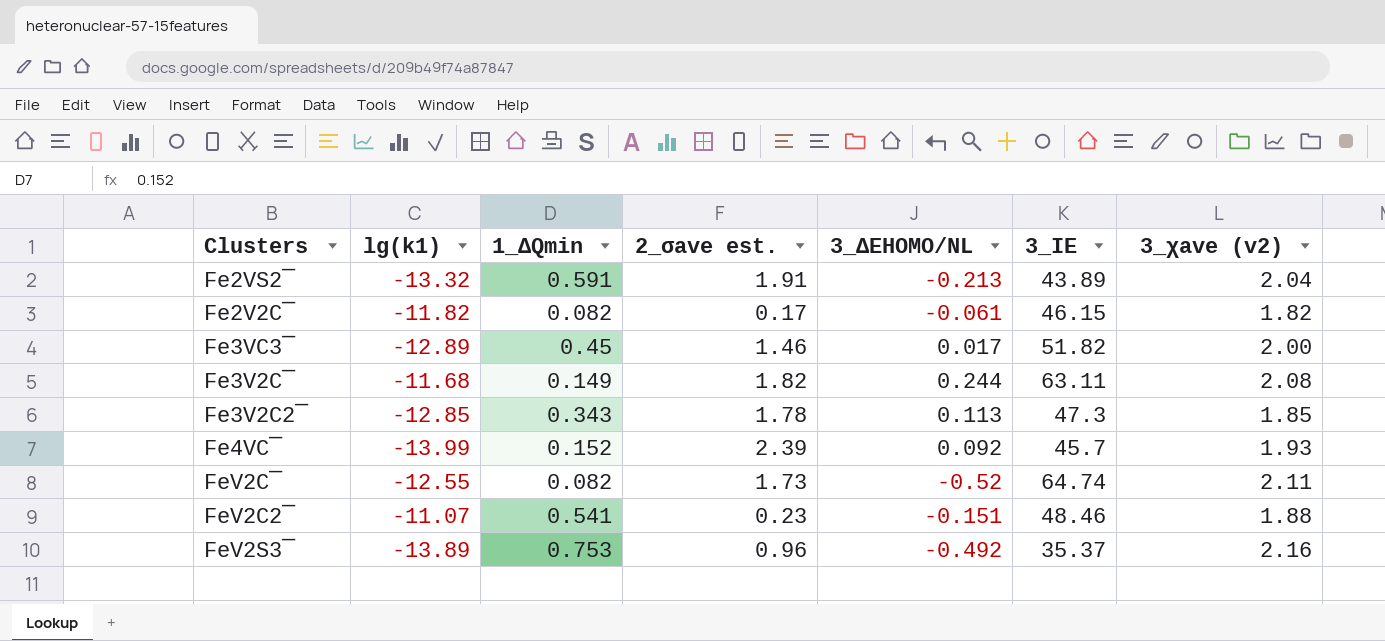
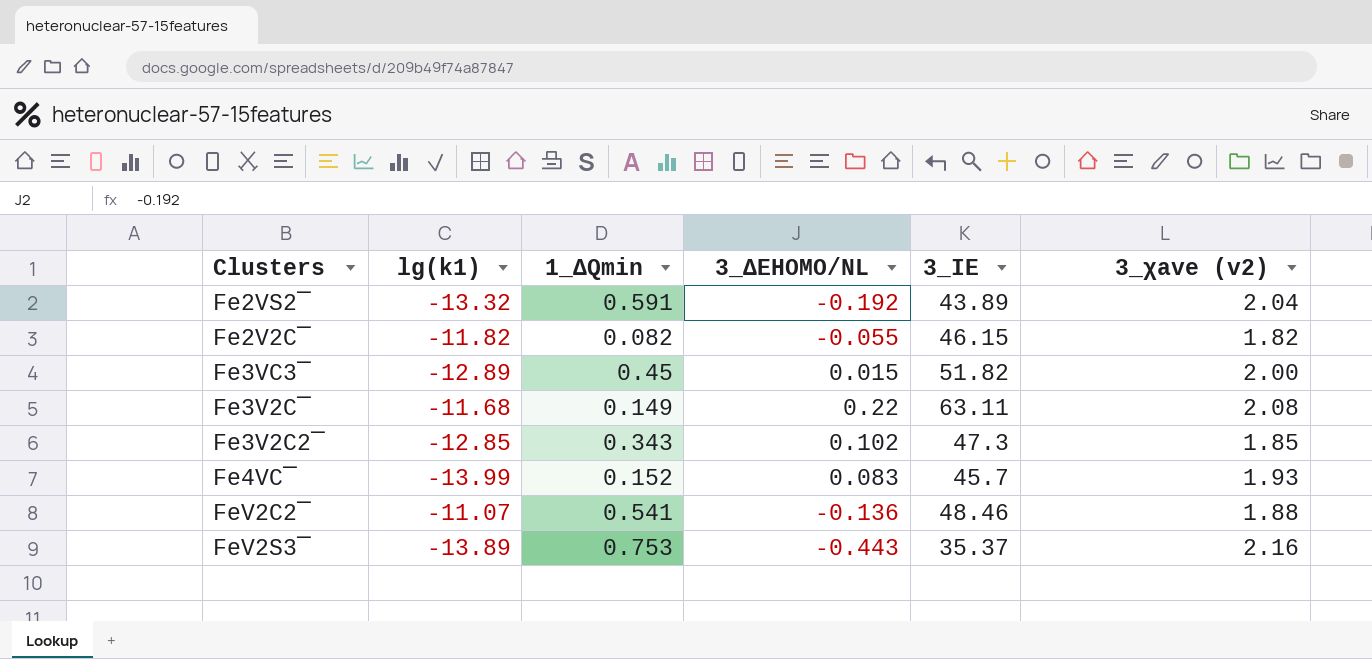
column 2_σave est. | position: 4 -> none
row FeV2C¯: -12.55 | 0.082 | 1.73 | -0.52 | 64.74 | 2.11 -> none
Fe2VS2¯ | 3_ΔEHOMO/NL: -0.213 -> -0.192
Fe2V2C¯ | 3_ΔEHOMO/NL: -0.061 -> -0.055
Fe3VC3¯ | 3_ΔEHOMO/NL: 0.017 -> 0.015
Fe3V2C¯ | 3_ΔEHOMO/NL: 0.244 -> 0.22
Fe3V2C2¯ | 3_ΔEHOMO/NL: 0.113 -> 0.102
Fe4VC¯ | 3_ΔEHOMO/NL: 0.092 -> 0.083
FeV2C2¯ | 3_ΔEHOMO/NL: -0.151 -> -0.136
FeV2S3¯ | 3_ΔEHOMO/NL: -0.492 -> -0.443

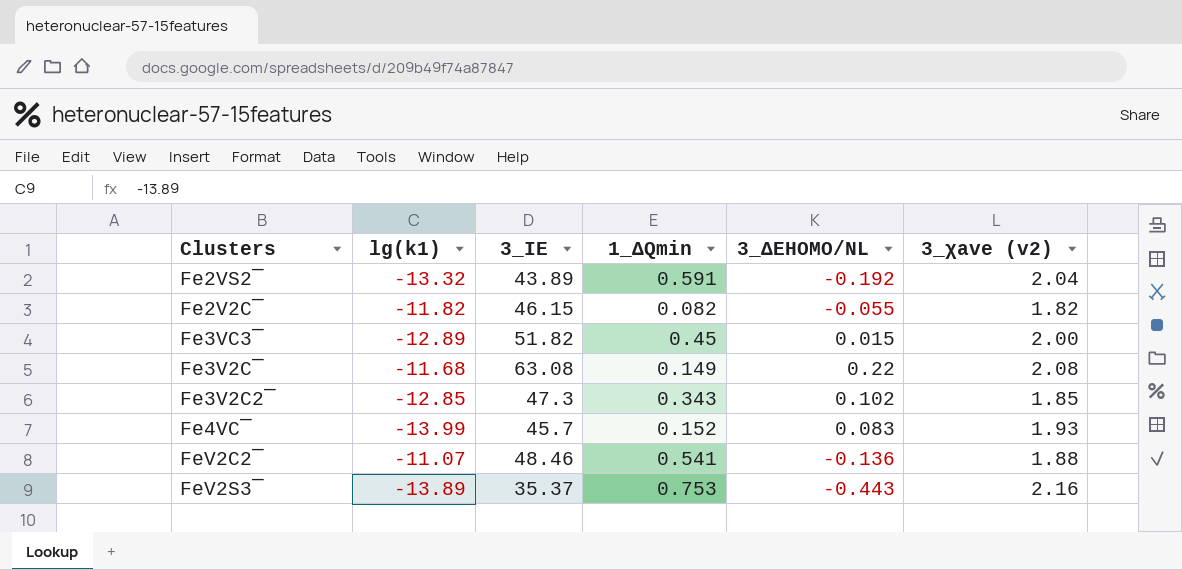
column 3_IE | position: 5 -> 3
Fe3V2C¯ | 3_IE: 63.11 -> 63.08

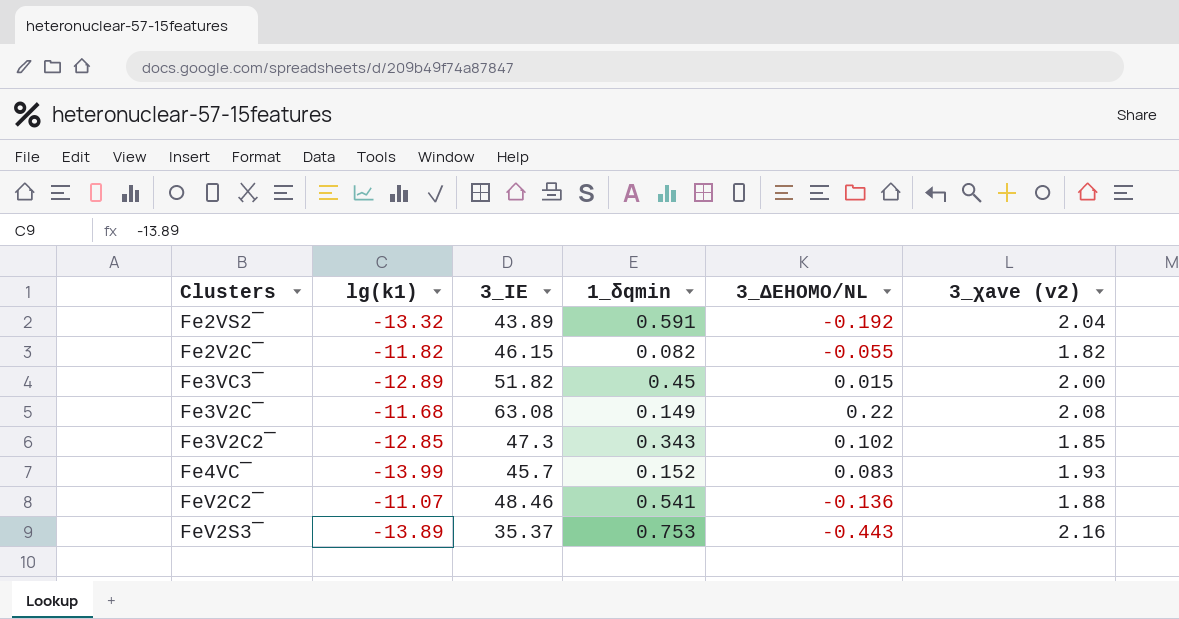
column name: 1_ΔQmin -> 1_δqmin

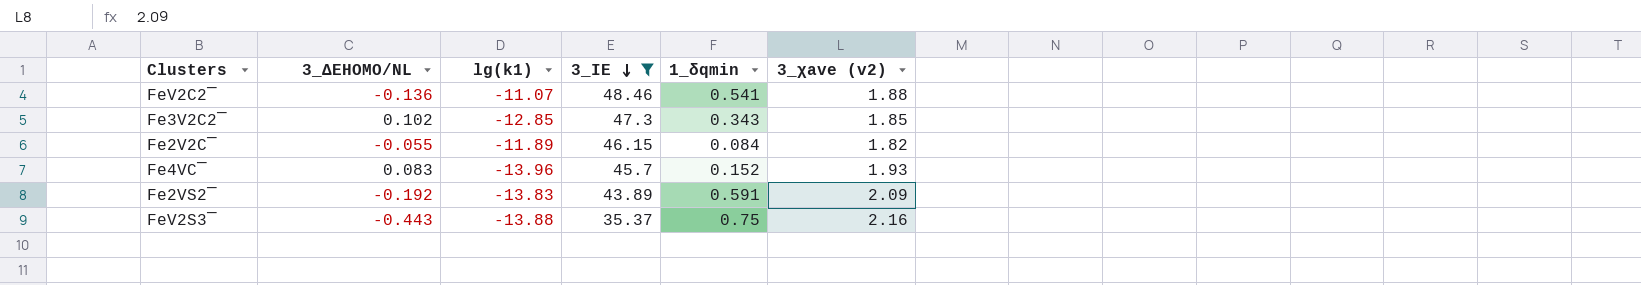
filter: none -> 3_IE <= 48.46
row order: none -> 3_IE descending
column 3_ΔEHOMO/NL | position: 5 -> 2
Fe2V2C¯ | lg(k1): -11.82 -> -11.89
Fe2V2C¯ | 1_δqmin: 0.082 -> 0.084
Fe4VC¯ | lg(k1): -13.99 -> -13.96
Fe2VS2¯ | lg(k1): -13.32 -> -13.83
Fe2VS2¯ | 3_χave (v2): 2.04 -> 2.09
FeV2S3¯ | lg(k1): -13.89 -> -13.88
FeV2S3¯ | 1_δqmin: 0.753 -> 0.75

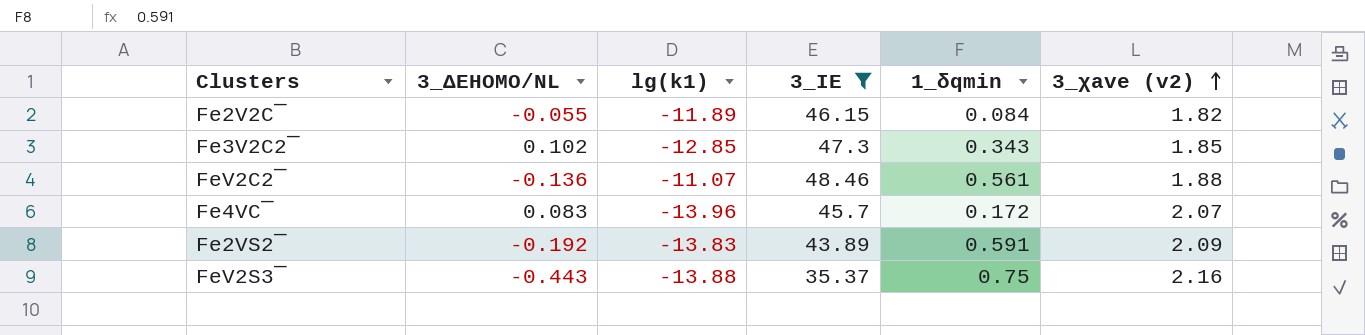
row order: 3_IE descending -> 3_χave (v2) ascending
FeV2C2¯ | 1_δqmin: 0.541 -> 0.561
Fe4VC¯ | 1_δqmin: 0.152 -> 0.172
Fe4VC¯ | 3_χave (v2): 1.93 -> 2.07

